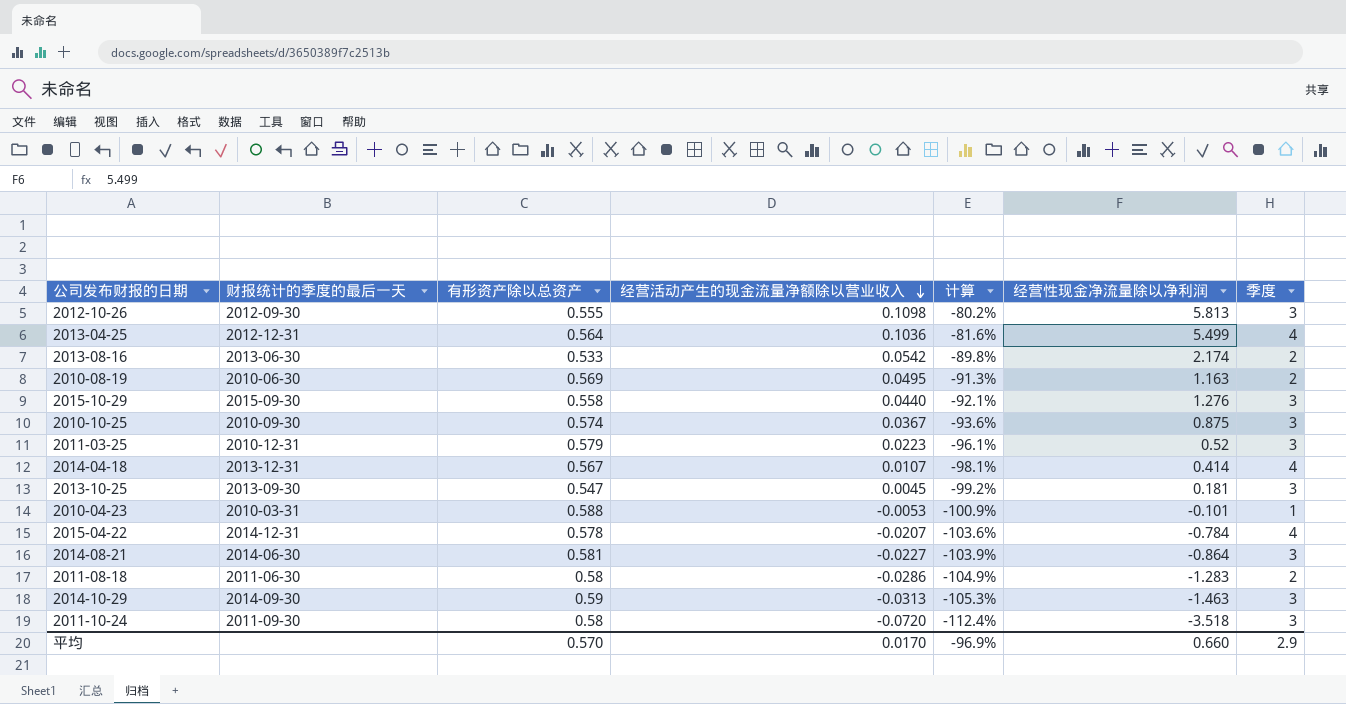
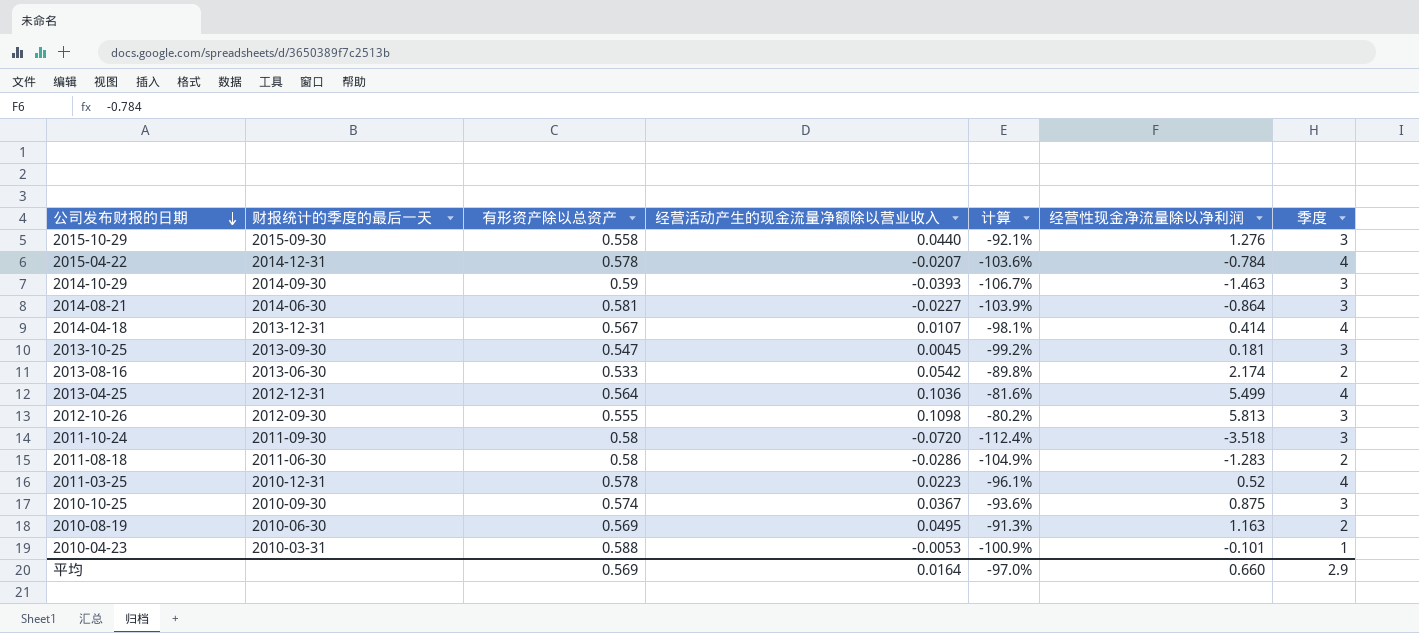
row order: 经营活动产生的现金流量净额除以营业收入 descending -> 公司发布财报的日期 descending
2014-10-29 | 经营活动产生的现金流量净额除以营业收入: -0.0313 -> -0.0393
2014-10-29 | 计算: -105.3% -> -106.7%
2011-03-25 | 有形资产除以总资产: 0.579 -> 0.578
2011-03-25 | 季度: 3 -> 4
平均 | 有形资产除以总资产: 0.570 -> 0.569
平均 | 经营活动产生的现金流量净额除以营业收入: 0.0170 -> 0.0164
平均 | 计算: -96.9% -> -97.0%

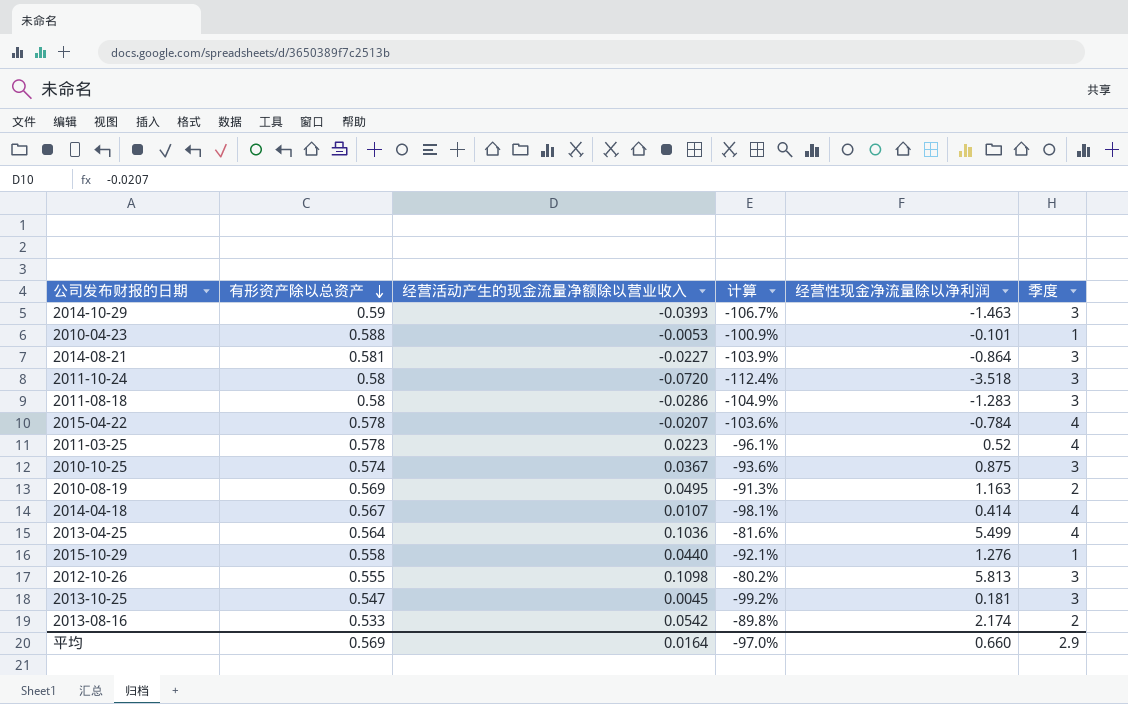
row order: 公司发布财报的日期 descending -> 有形资产除以总资产 descending
column 财报统计的季度的最后一天 | position: 2 -> none
2011-08-18 | 季度: 2 -> 3
2015-10-29 | 季度: 3 -> 1

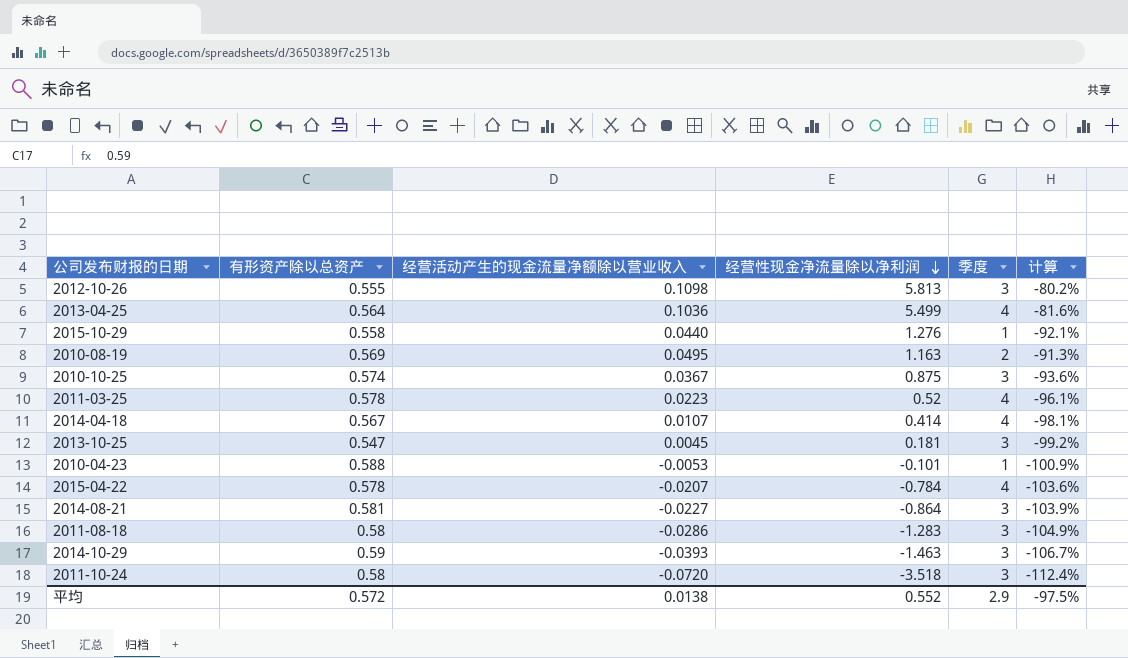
row order: 有形资产除以总资产 descending -> 经营性现金净流量除以净利润 descending
column 计算 | position: 4 -> 6
row 2013-08-16: 0.533 | 0.0542 | -89.8% | 2.174 | 2 -> none
平均 | 有形资产除以总资产: 0.569 -> 0.572
平均 | 经营活动产生的现金流量净额除以营业收入: 0.0164 -> 0.0138
平均 | 经营性现金净流量除以净利润: 0.660 -> 0.552
平均 | 计算: -97.0% -> -97.5%

